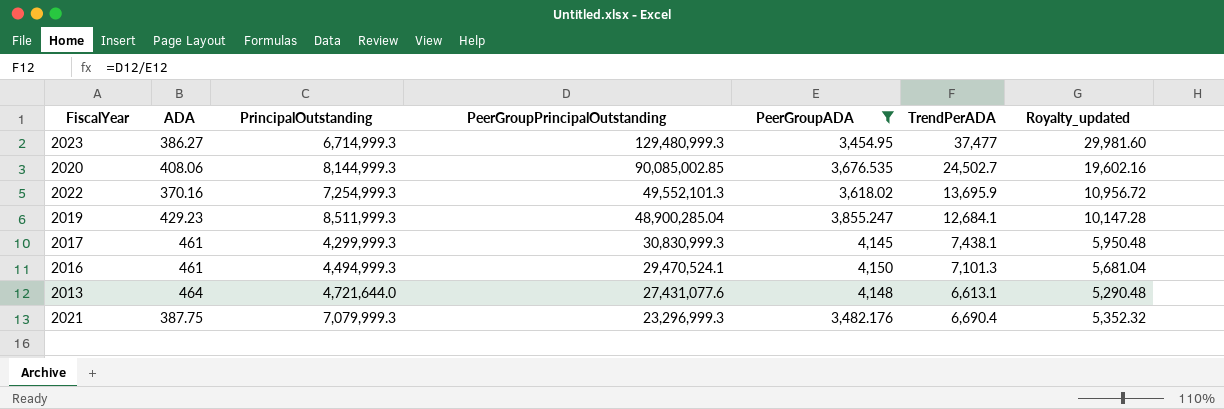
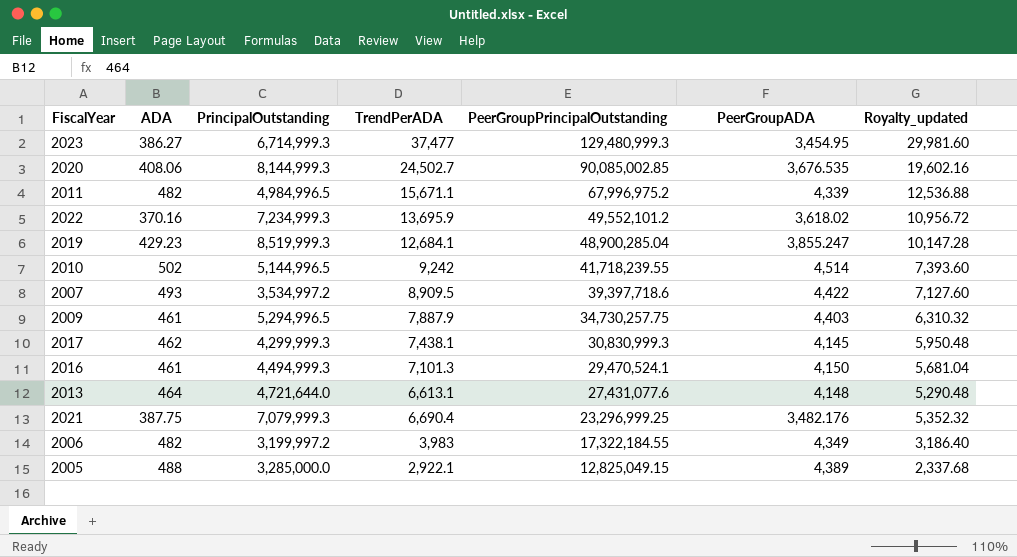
filter: PeerGroupADA <= 4,150 -> none
column TrendPerADA | position: 6 -> 4
2022 | PrincipalOutstanding: 7,254,999.3 -> 7,234,999.3
2022 | PeerGroupPrincipalOutstanding: 49,552,101.3 -> 49,552,101.2
2019 | PrincipalOutstanding: 8,511,999.3 -> 8,519,999.3
2017 | ADA: 461 -> 462
2021 | PeerGroupPrincipalOutstanding: 23,296,999.3 -> 23,296,999.25

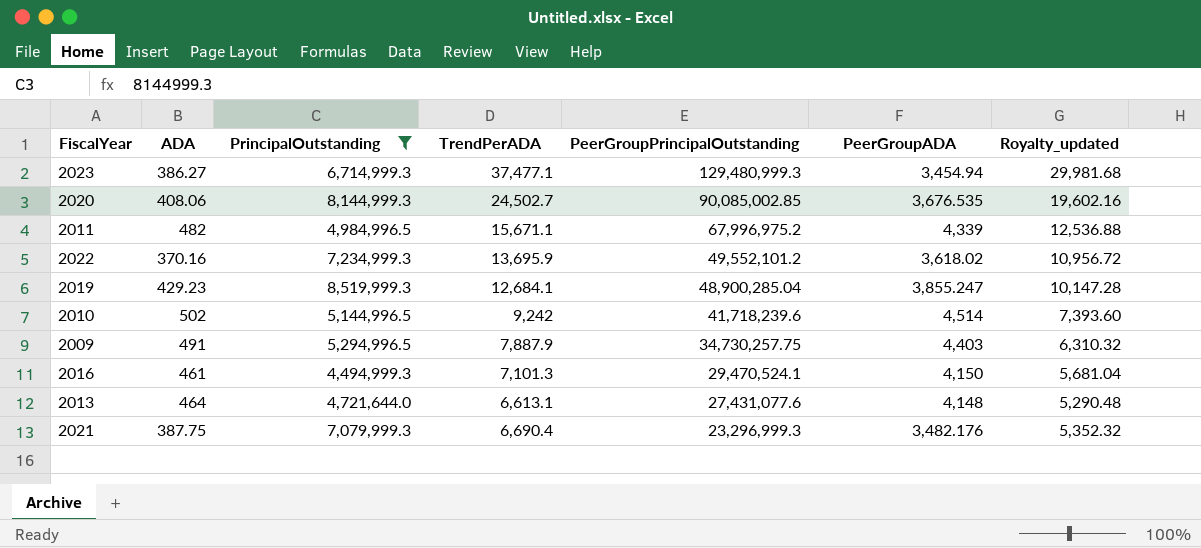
filter: none -> PrincipalOutstanding >= 4,494,999.3
2023 | TrendPerADA: 37,477 -> 37,477.1
2023 | PeerGroupADA: 3,454.95 -> 3,454.94
2023 | Royalty_updated: 29,981.60 -> 29,981.68
2010 | PeerGroupPrincipalOutstanding: 41,718,239.55 -> 41,718,239.6
2009 | ADA: 461 -> 491
2021 | PeerGroupPrincipalOutstanding: 23,296,999.25 -> 23,296,999.3

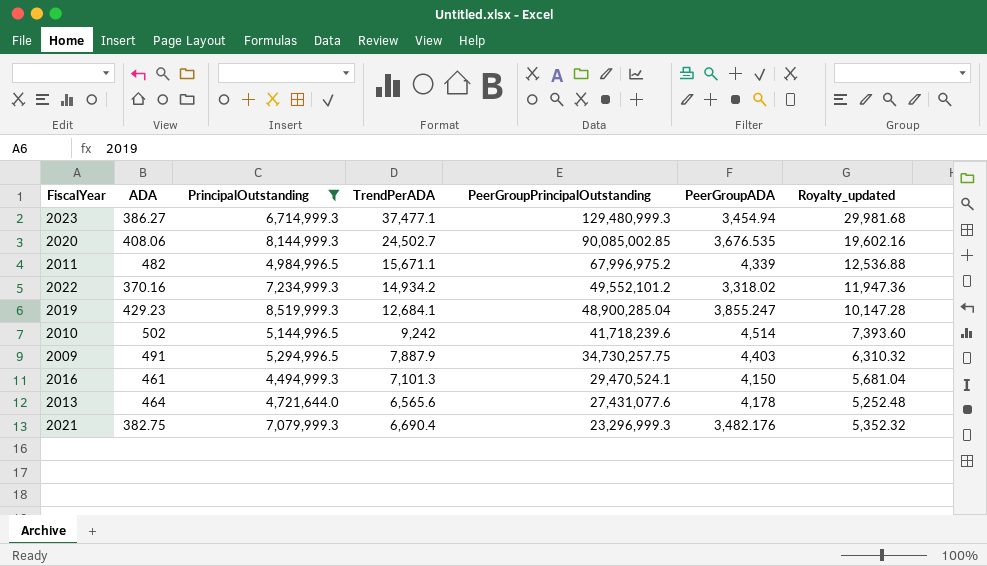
2022 | TrendPerADA: 13,695.9 -> 14,934.2
2022 | PeerGroupADA: 3,618.02 -> 3,318.02
2022 | Royalty_updated: 10,956.72 -> 11,947.36
2013 | TrendPerADA: 6,613.1 -> 6,565.6
2013 | PeerGroupADA: 4,148 -> 4,178
2013 | Royalty_updated: 5,290.48 -> 5,252.48
2021 | ADA: 387.75 -> 382.75

